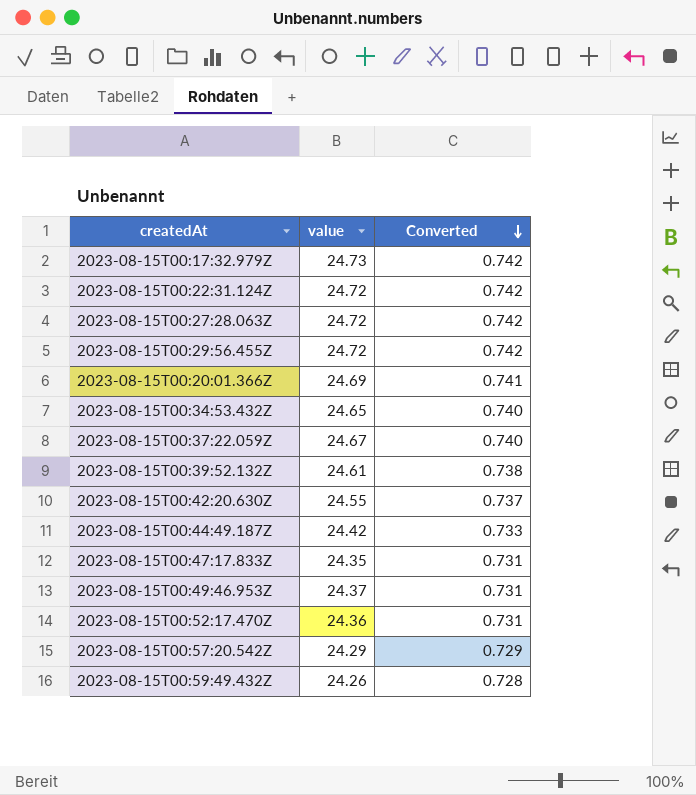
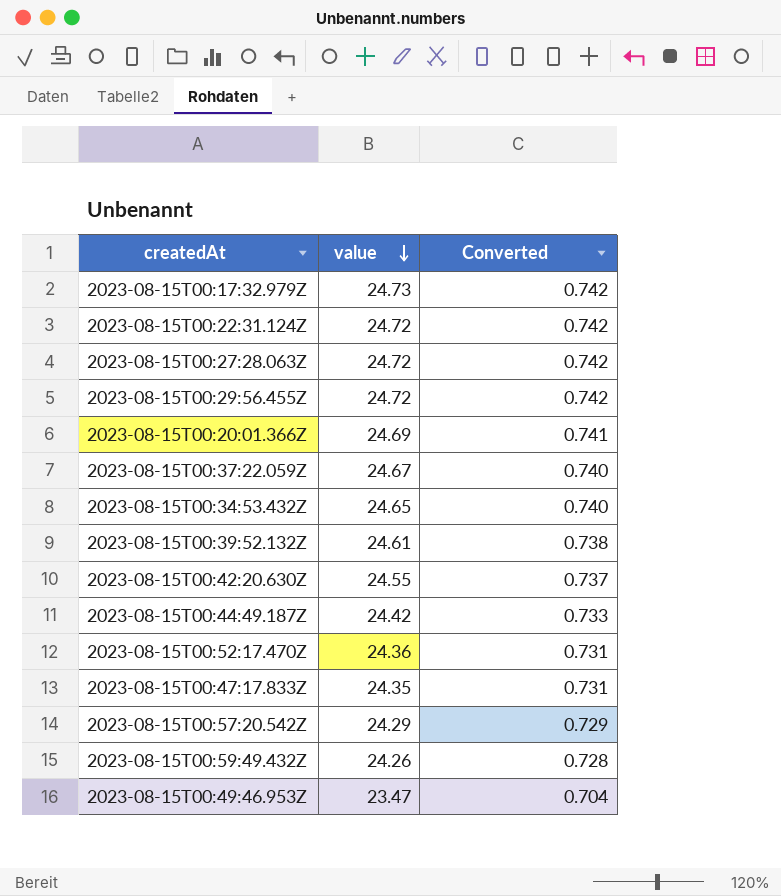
row order: Converted descending -> value descending
2023-08-15T00:49:46.953Z | value: 24.37 -> 23.47
2023-08-15T00:49:46.953Z | Converted: 0.731 -> 0.704

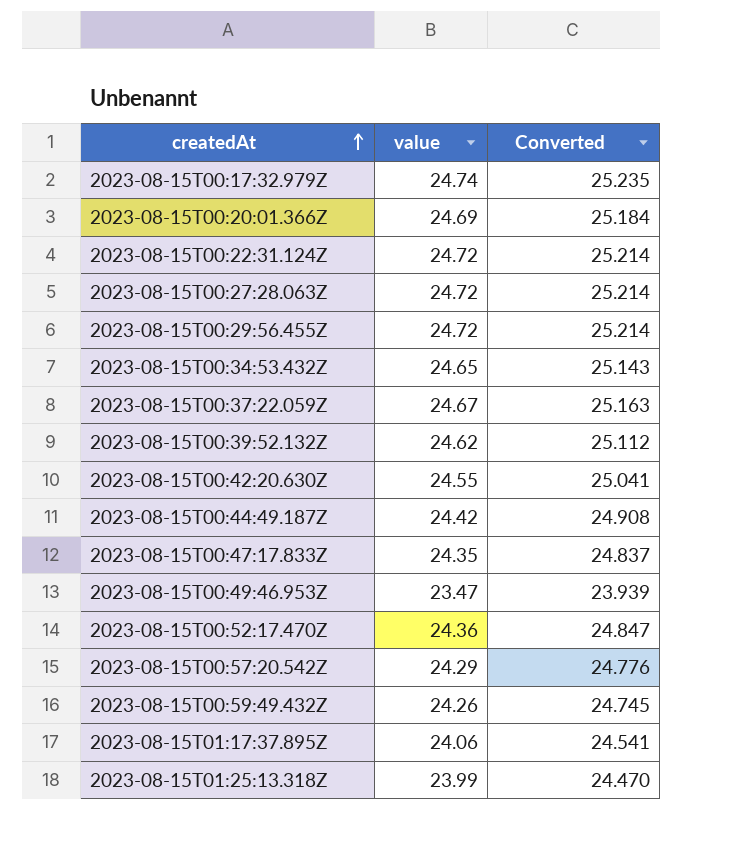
row order: value descending -> createdAt ascending
column Converted | formula: [value] * 0.03 -> [value] * 1.02
2023-08-15T00:17:32.979Z | value: 24.73 -> 24.74
2023-08-15T00:39:52.132Z | value: 24.61 -> 24.62
row 2023-08-15T01:17:37.895Z: none -> 24.06 | 24.541
row 2023-08-15T01:25:13.318Z: none -> 23.99 | 24.470

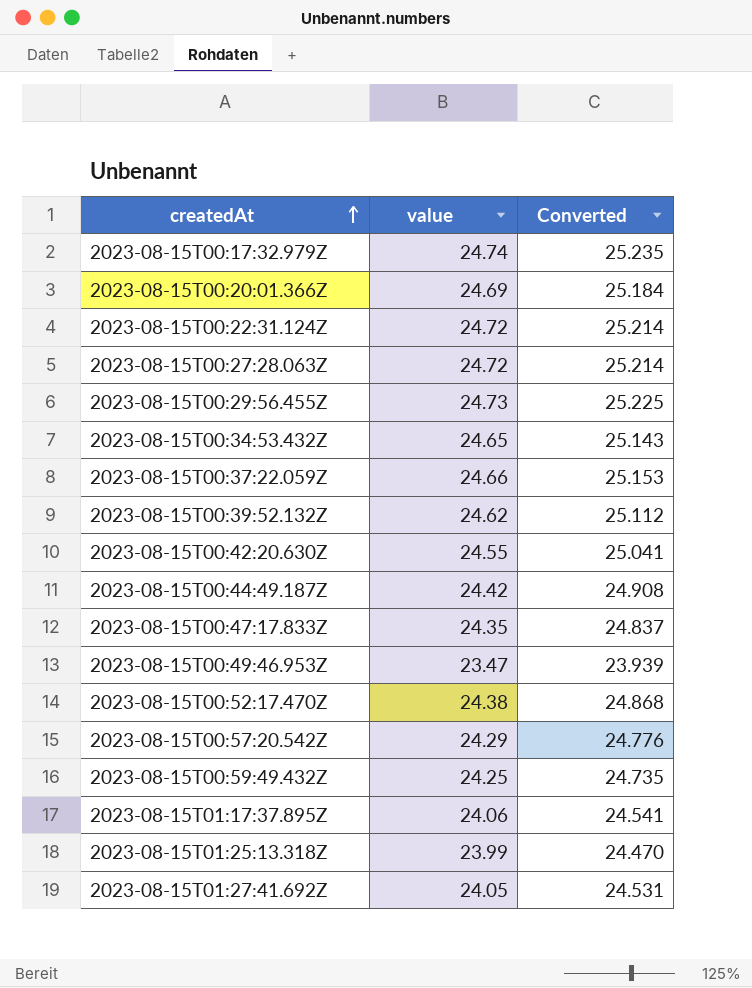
2023-08-15T00:29:56.455Z | value: 24.72 -> 24.73
2023-08-15T00:29:56.455Z | Converted: 25.214 -> 25.225
2023-08-15T00:37:22.059Z | value: 24.67 -> 24.66
2023-08-15T00:37:22.059Z | Converted: 25.163 -> 25.153
2023-08-15T00:52:17.470Z | value: 24.36 -> 24.38
2023-08-15T00:52:17.470Z | Converted: 24.847 -> 24.868
2023-08-15T00:59:49.432Z | value: 24.26 -> 24.25
2023-08-15T00:59:49.432Z | Converted: 24.745 -> 24.735
row 2023-08-15T01:27:41.692Z: none -> 24.05 | 24.531

